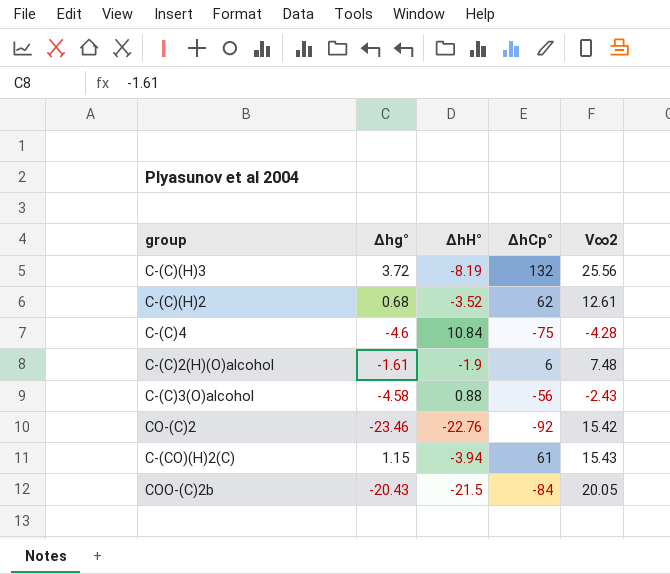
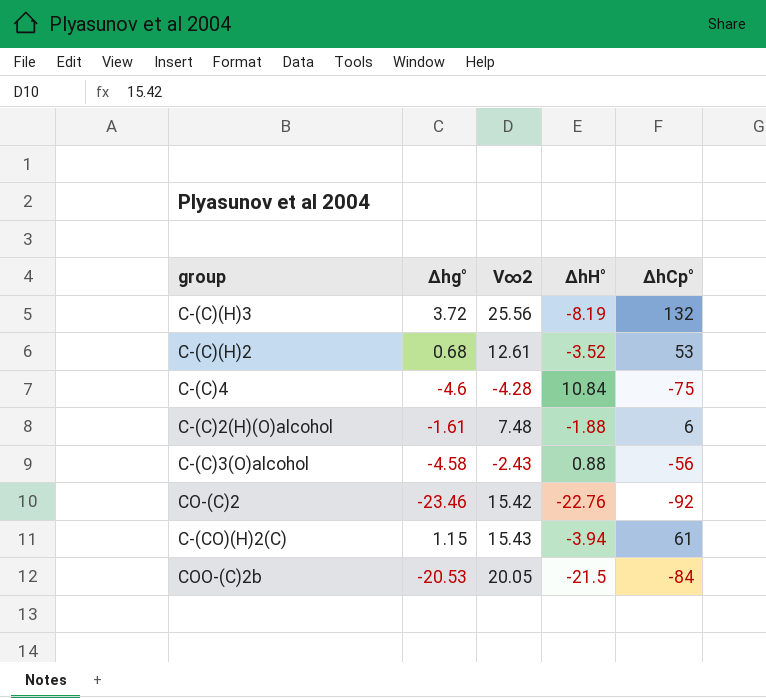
column V∞2 | position: 5 -> 3
C-(C)(H)2 | ΔhCp°: 62 -> 53
C-(C)2(H)(O)alcohol | ΔhH°: -1.9 -> -1.88
COO-(C)2b | Δhg°: -20.43 -> -20.53

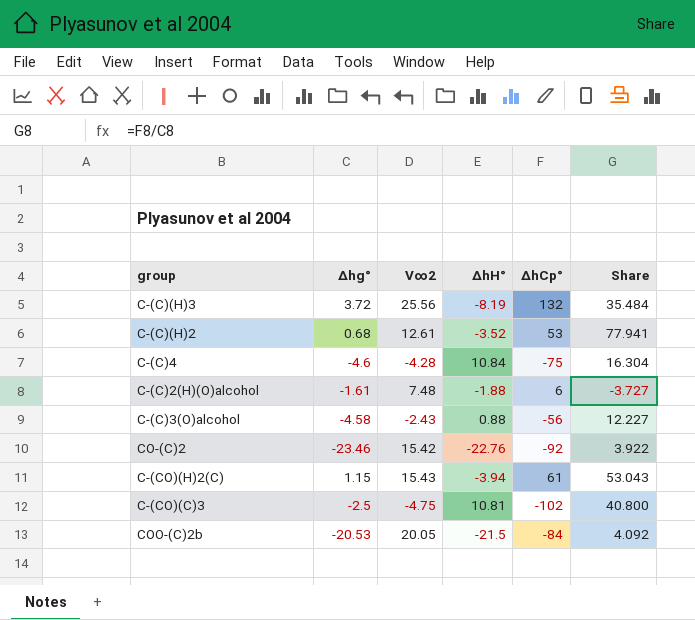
column Share | formula: none -> [ΔhCp°] / [Δhg°]
row C-(CO)(C)3: none -> -2.5 | -4.75 | 10.81 | -102 | 40.800

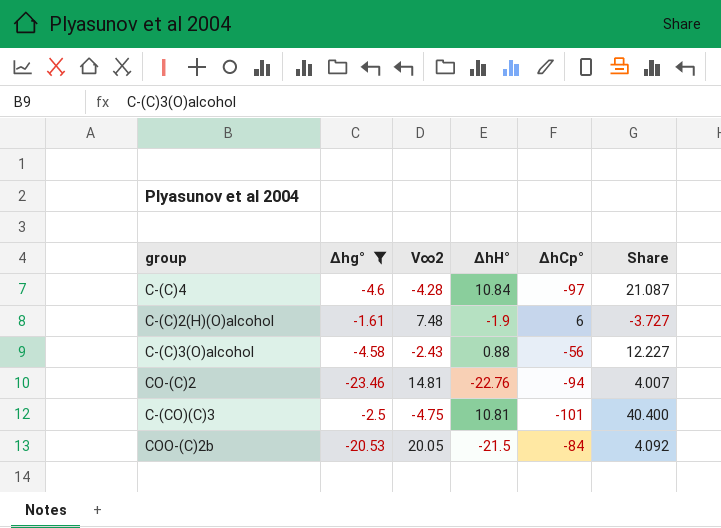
filter: none -> Δhg° <= -1.61
C-(C)4 | ΔhCp°: -75 -> -97
C-(C)4 | Share: 16.304 -> 21.087
C-(C)2(H)(O)alcohol | ΔhH°: -1.88 -> -1.9
CO-(C)2 | V∞2: 15.42 -> 14.81
CO-(C)2 | ΔhCp°: -92 -> -94
CO-(C)2 | Share: 3.922 -> 4.007
C-(CO)(C)3 | ΔhCp°: -102 -> -101
C-(CO)(C)3 | Share: 40.800 -> 40.400

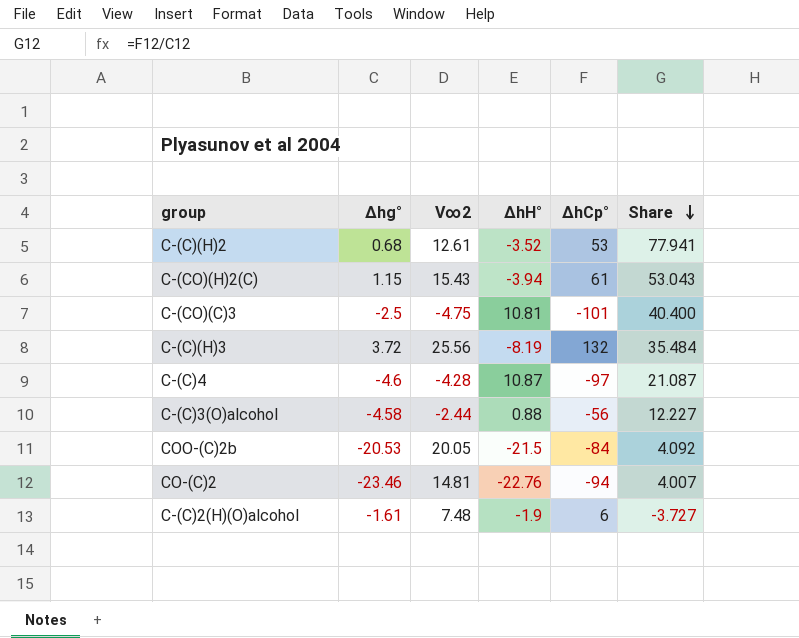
filter: Δhg° <= -1.61 -> none
row order: none -> Share descending
C-(C)4 | ΔhH°: 10.84 -> 10.87
C-(C)3(O)alcohol | V∞2: -2.43 -> -2.44

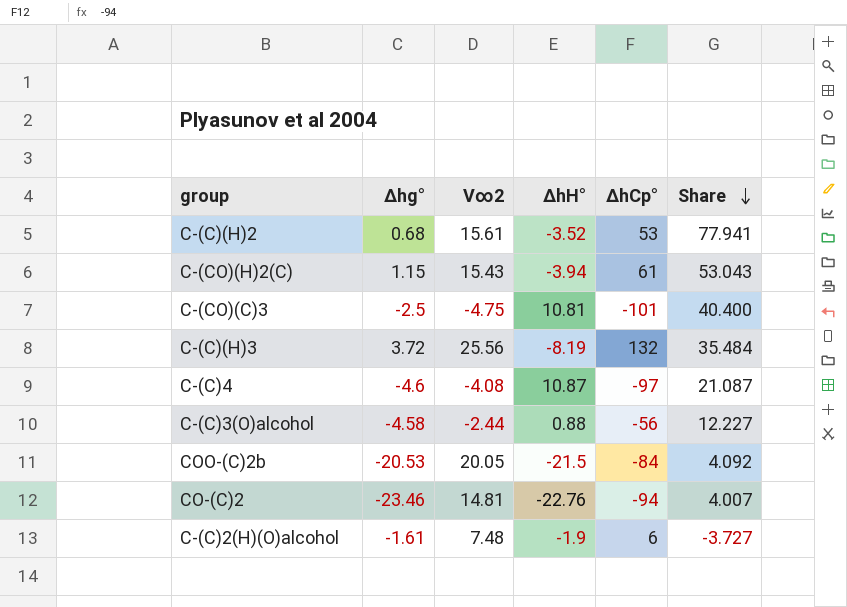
C-(C)(H)2 | V∞2: 12.61 -> 15.61
C-(C)4 | V∞2: -4.28 -> -4.08

